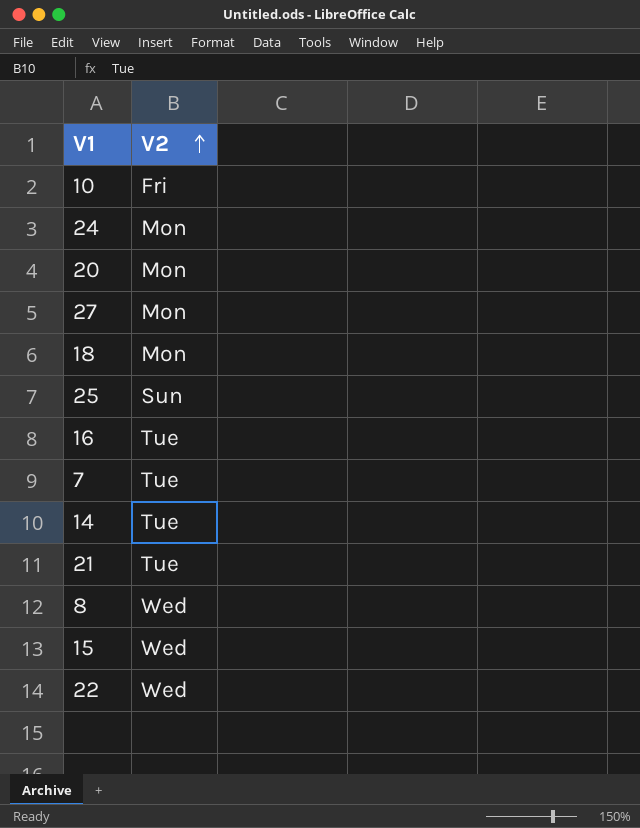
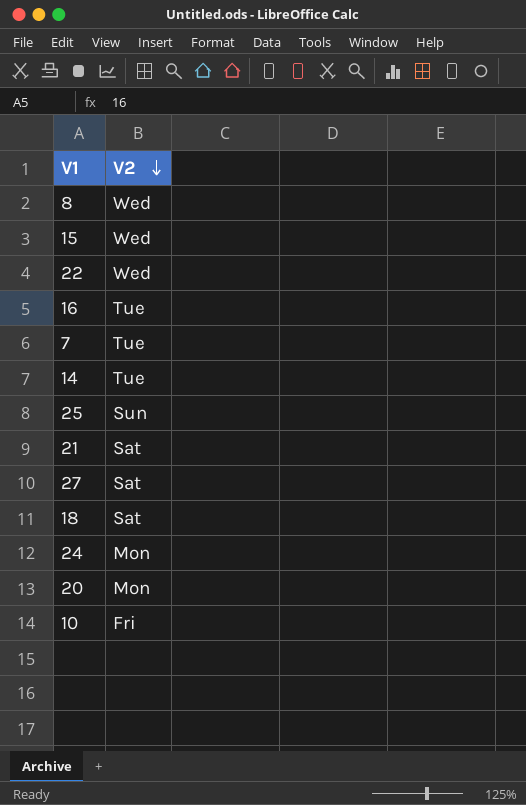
row order: V2 ascending -> V2 descending
21 | V2: Tue -> Sat
27 | V2: Mon -> Sat
18 | V2: Mon -> Sat

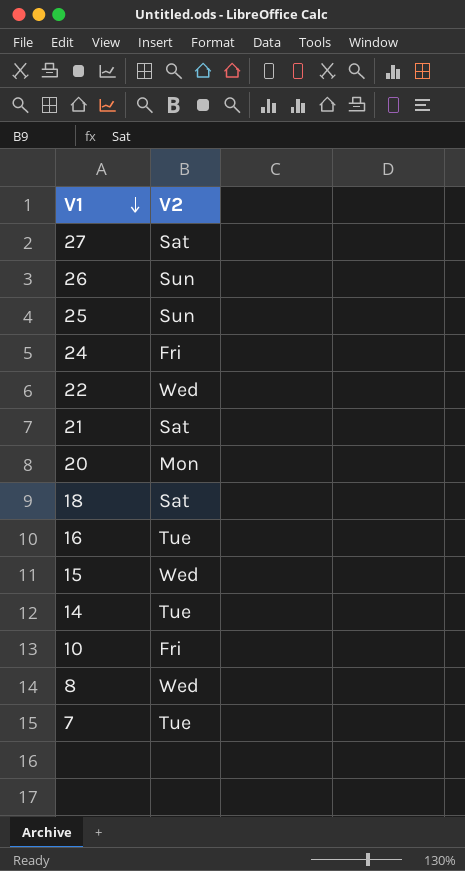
row order: V2 descending -> V1 descending
row 26: none -> Sun
24 | V2: Mon -> Fri

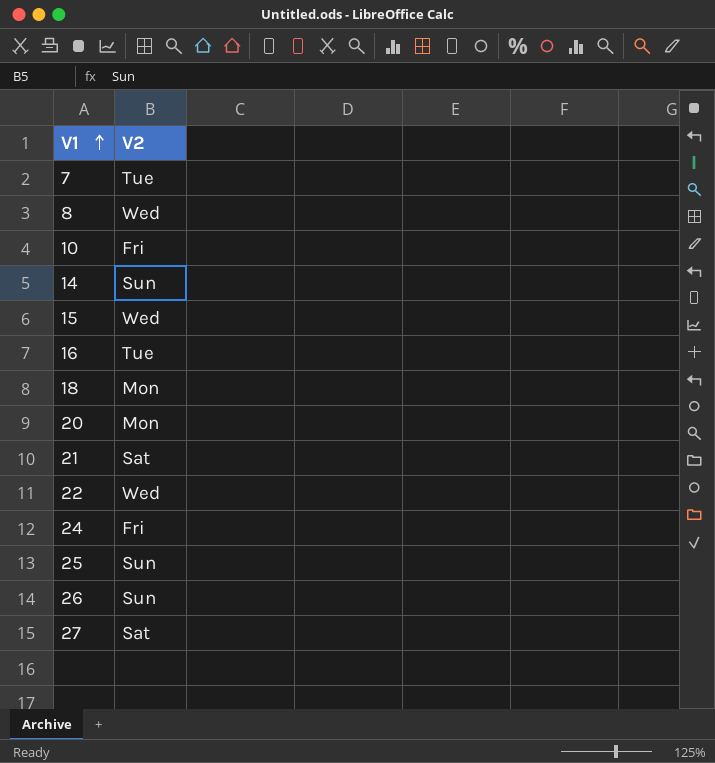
row order: V1 descending -> V1 ascending
14 | V2: Tue -> Sun
18 | V2: Sat -> Mon

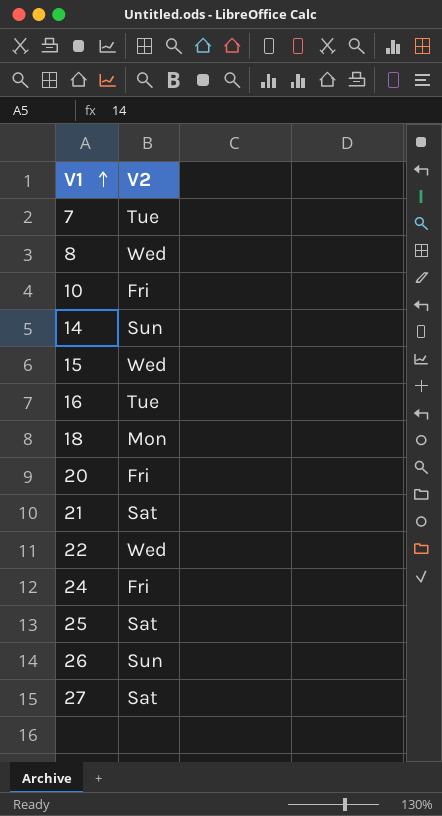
20 | V2: Mon -> Fri
25 | V2: Sun -> Sat

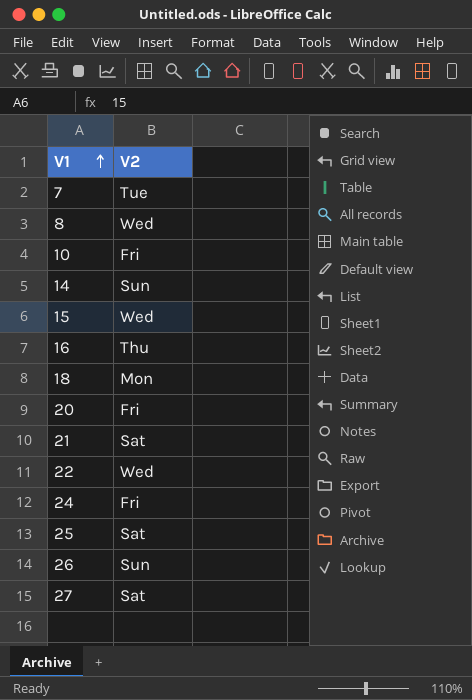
16 | V2: Tue -> Thu

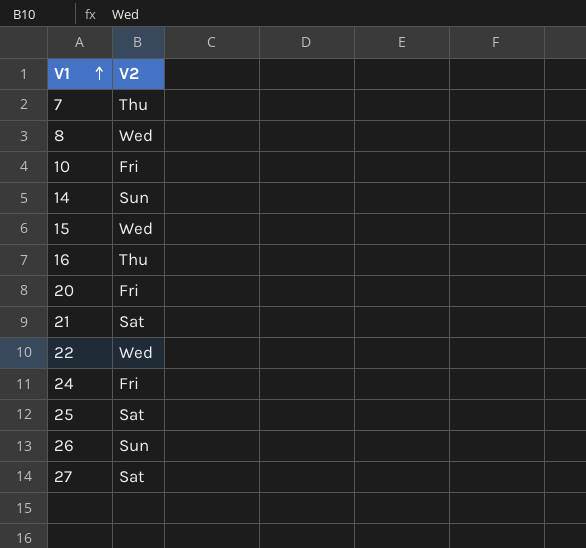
row 18: Mon -> none
7 | V2: Tue -> Thu

